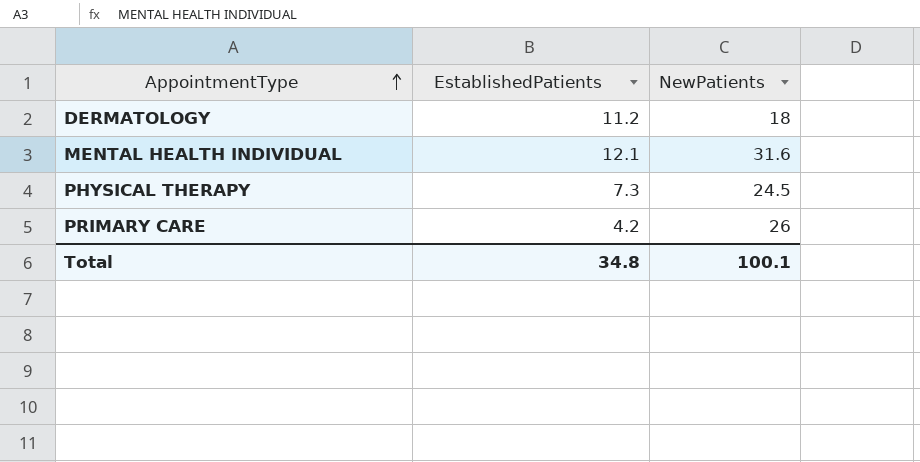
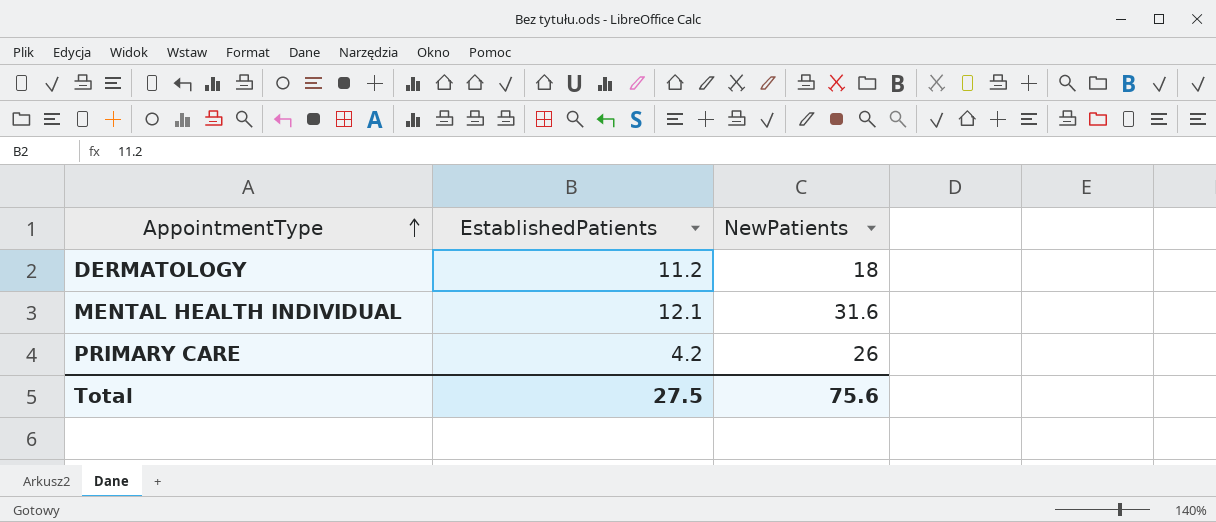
row PHYSICAL THERAPY: 7.3 | 24.5 -> none
Total | EstablishedPatients: 34.8 -> 27.5
Total | NewPatients: 100.1 -> 75.6

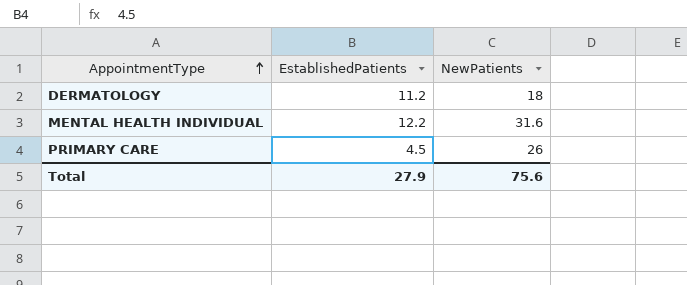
MENTAL HEALTH INDIVIDUAL | EstablishedPatients: 12.1 -> 12.2
PRIMARY CARE | EstablishedPatients: 4.2 -> 4.5
Total | EstablishedPatients: 27.5 -> 27.9

